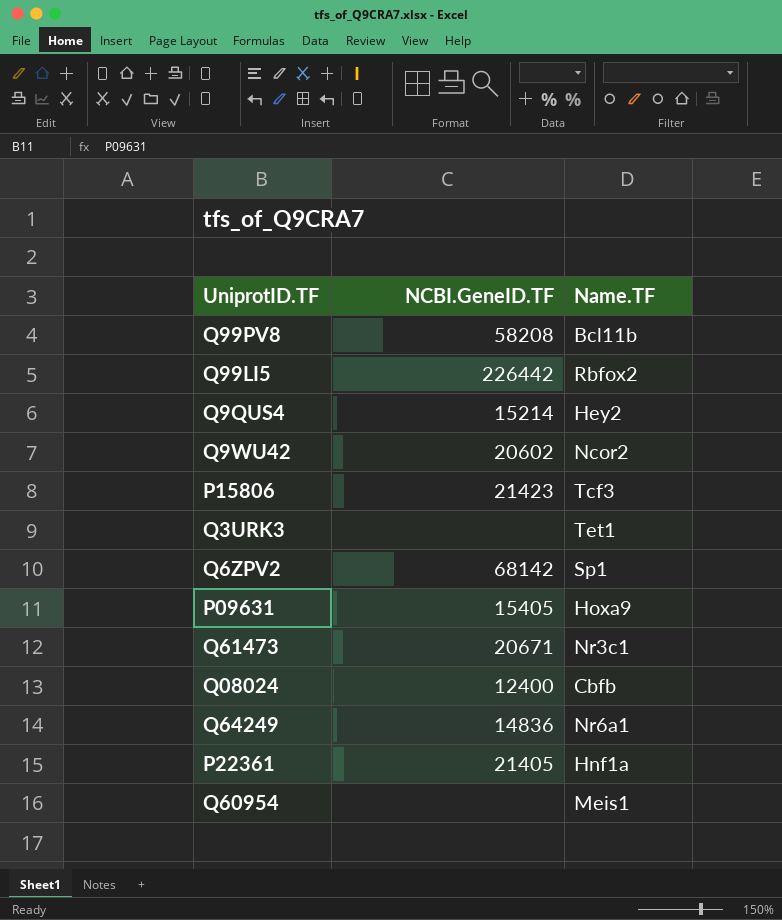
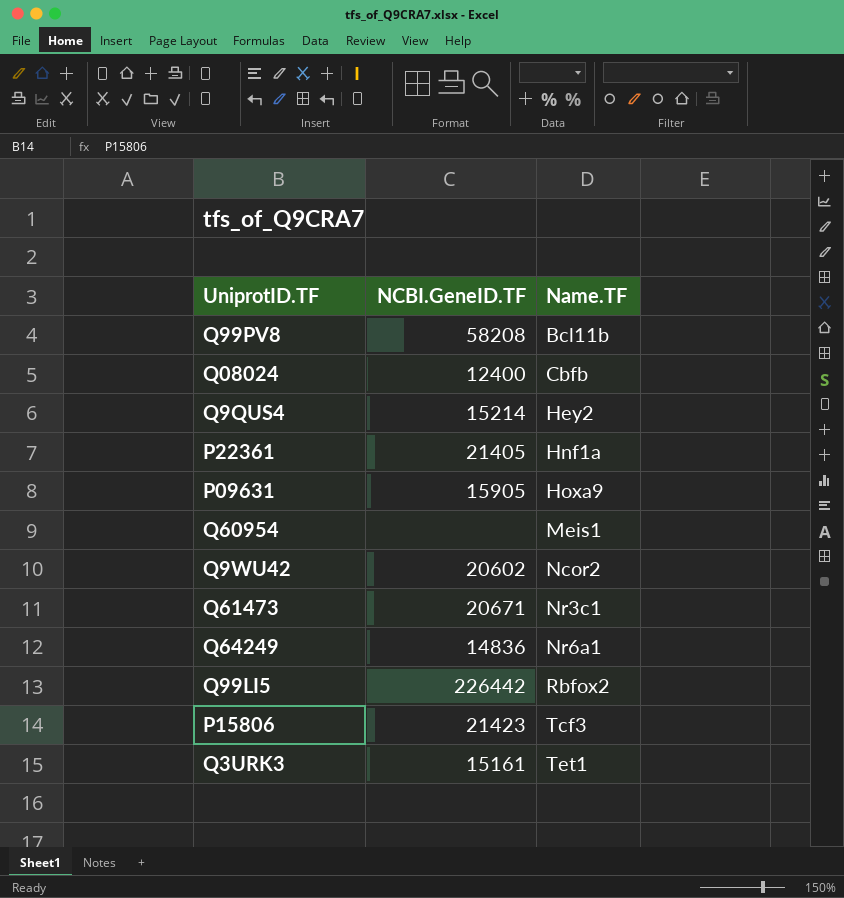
row order: none -> Name.TF ascending
row Q6ZPV2: 68142 | Sp1 -> none
P09631 | NCBI.GeneID.TF: 15405 -> 15905
Q3URK3 | NCBI.GeneID.TF: none -> 15161

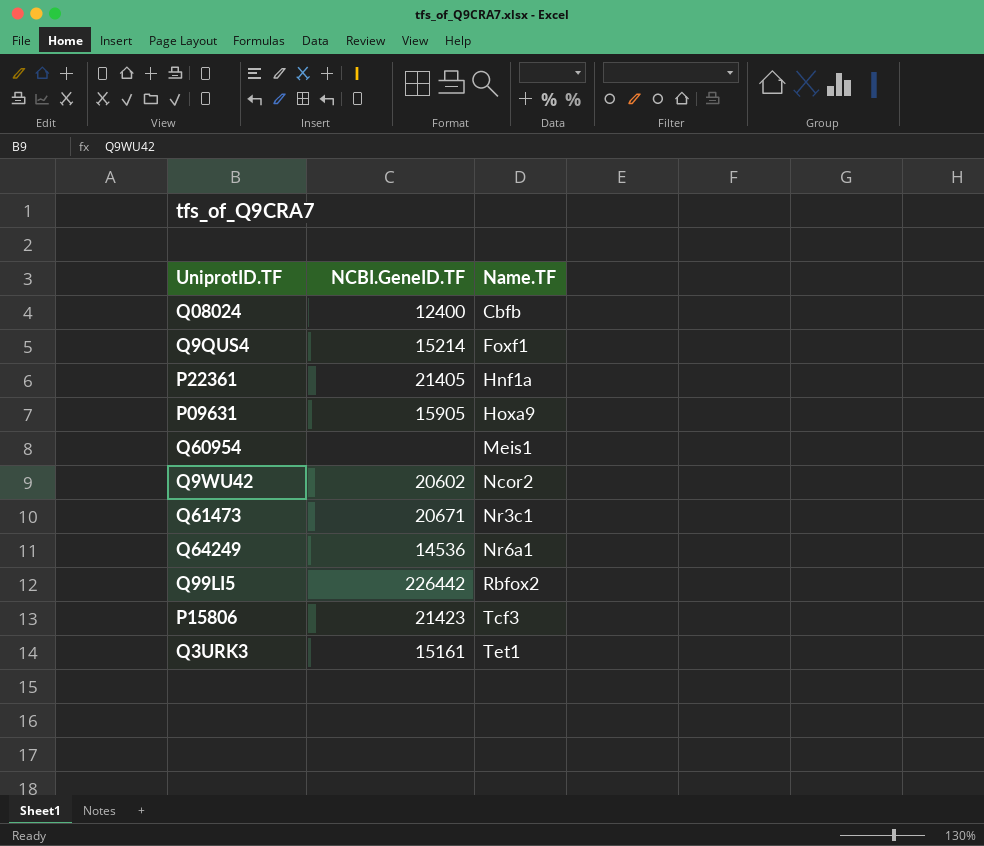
row Q99PV8: 58208 | Bcl11b -> none
Q9QUS4 | Name.TF: Hey2 -> Foxf1
Q64249 | NCBI.GeneID.TF: 14836 -> 14536

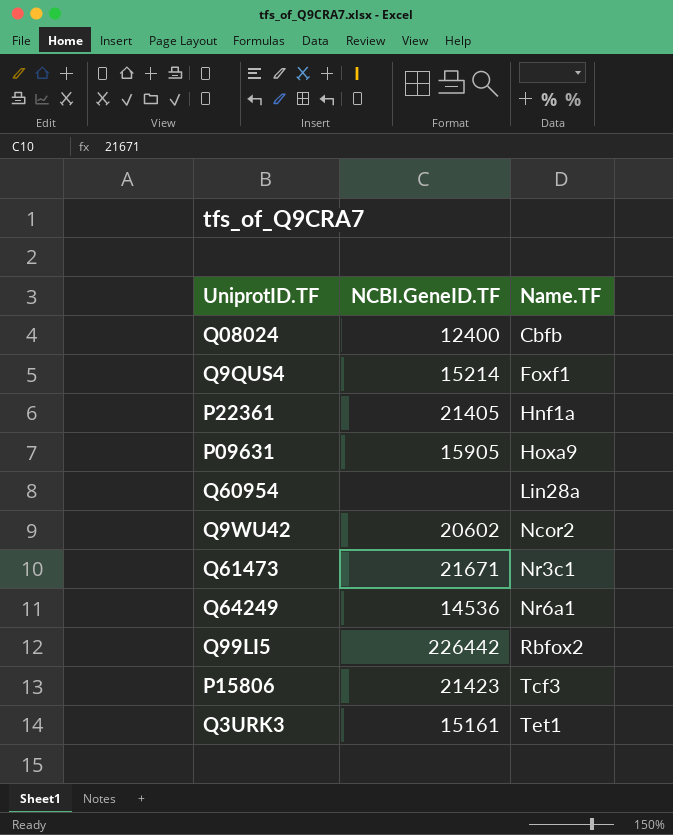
Q60954 | Name.TF: Meis1 -> Lin28a
Q61473 | NCBI.GeneID.TF: 20671 -> 21671

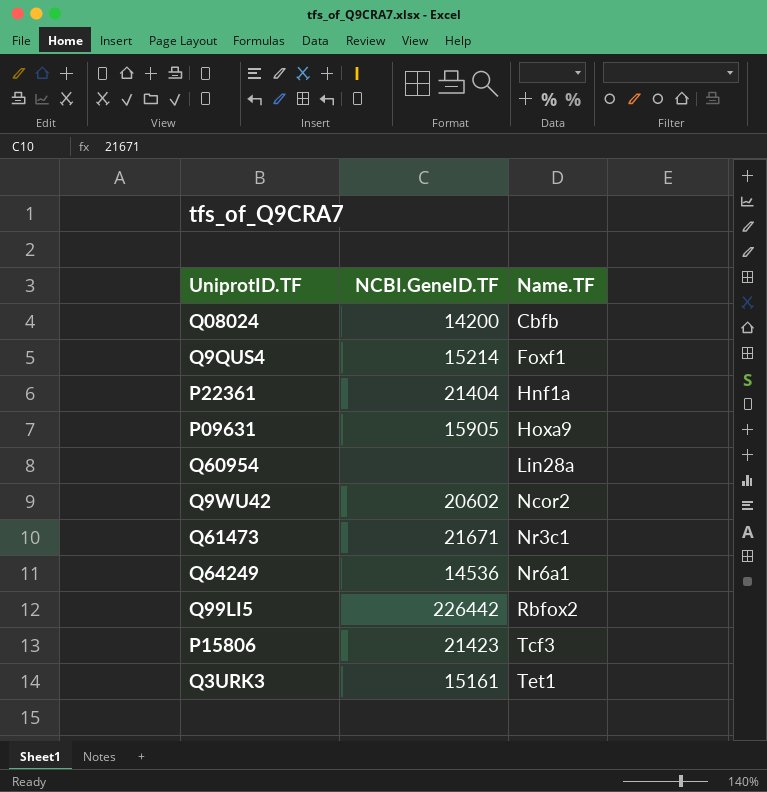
Q08024 | NCBI.GeneID.TF: 12400 -> 14200
P22361 | NCBI.GeneID.TF: 21405 -> 21404

